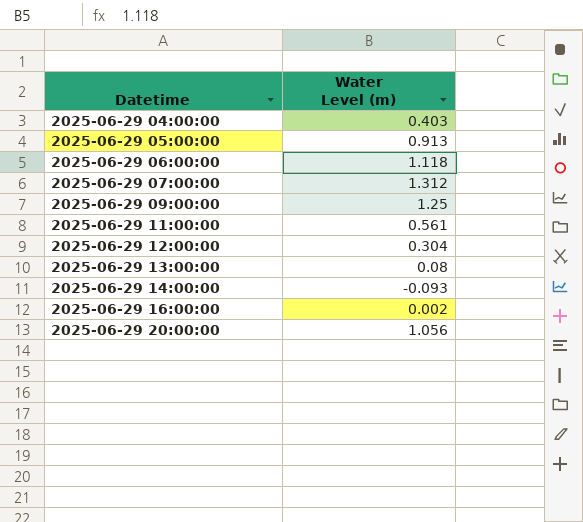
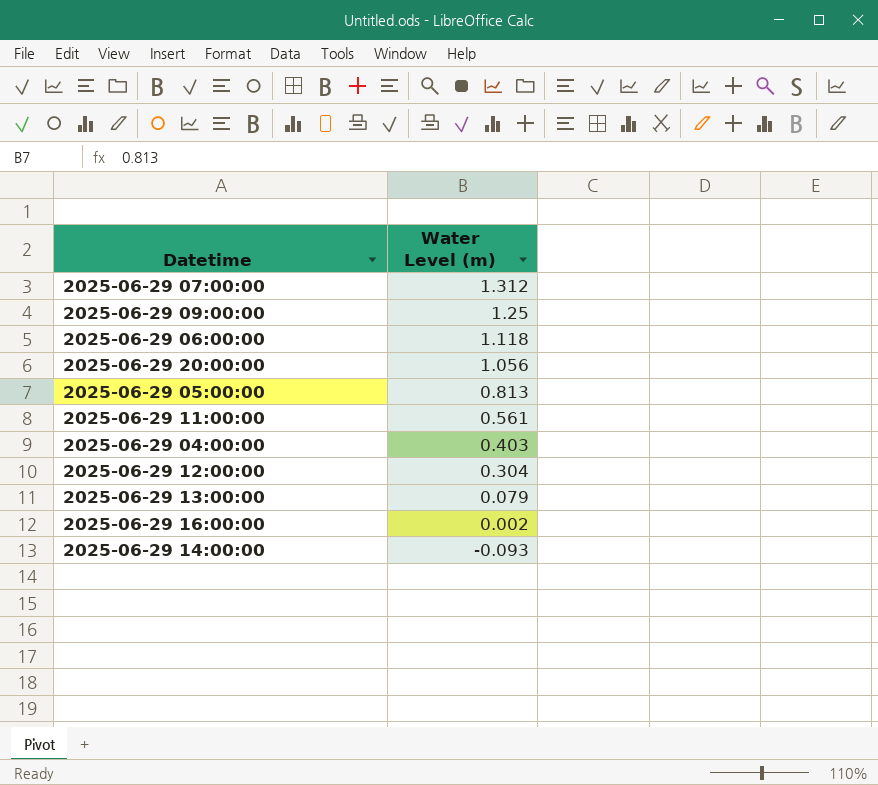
row order: Datetime ascending -> Water Level (m) descending
2025-06-29 05:00:00 | Water Level (m): 0.913 -> 0.813
2025-06-29 13:00:00 | Water Level (m): 0.08 -> 0.079

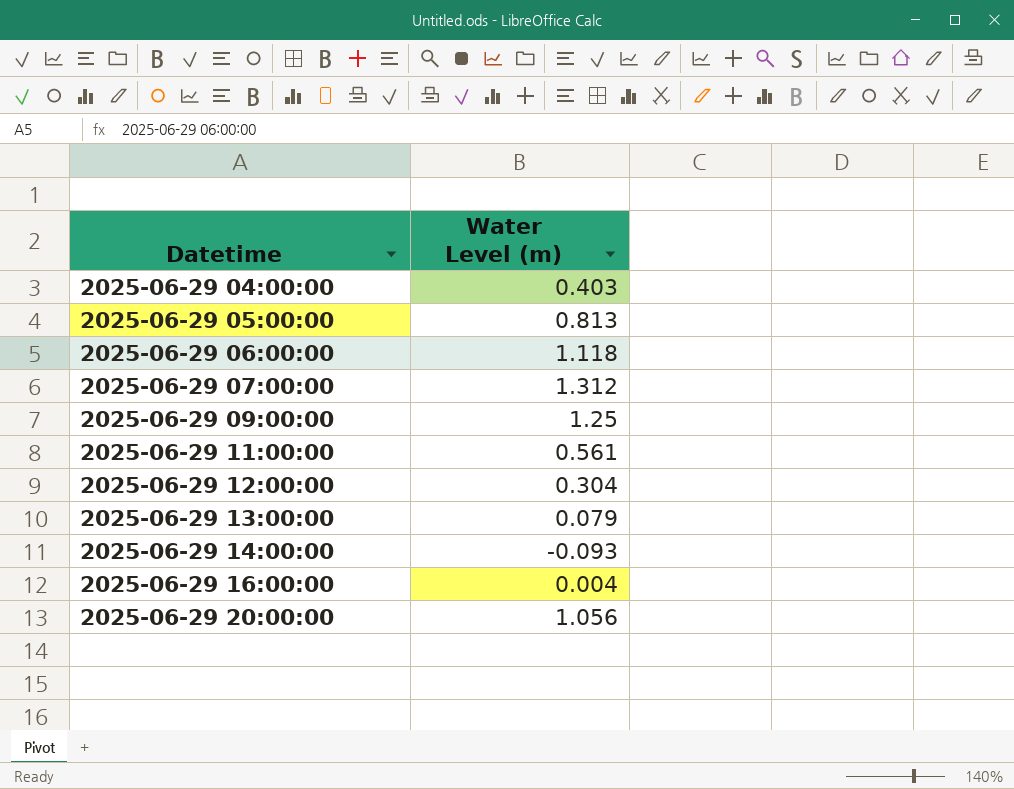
row order: Water Level (m) descending -> Datetime ascending
2025-06-29 16:00:00 | Water Level (m): 0.002 -> 0.004

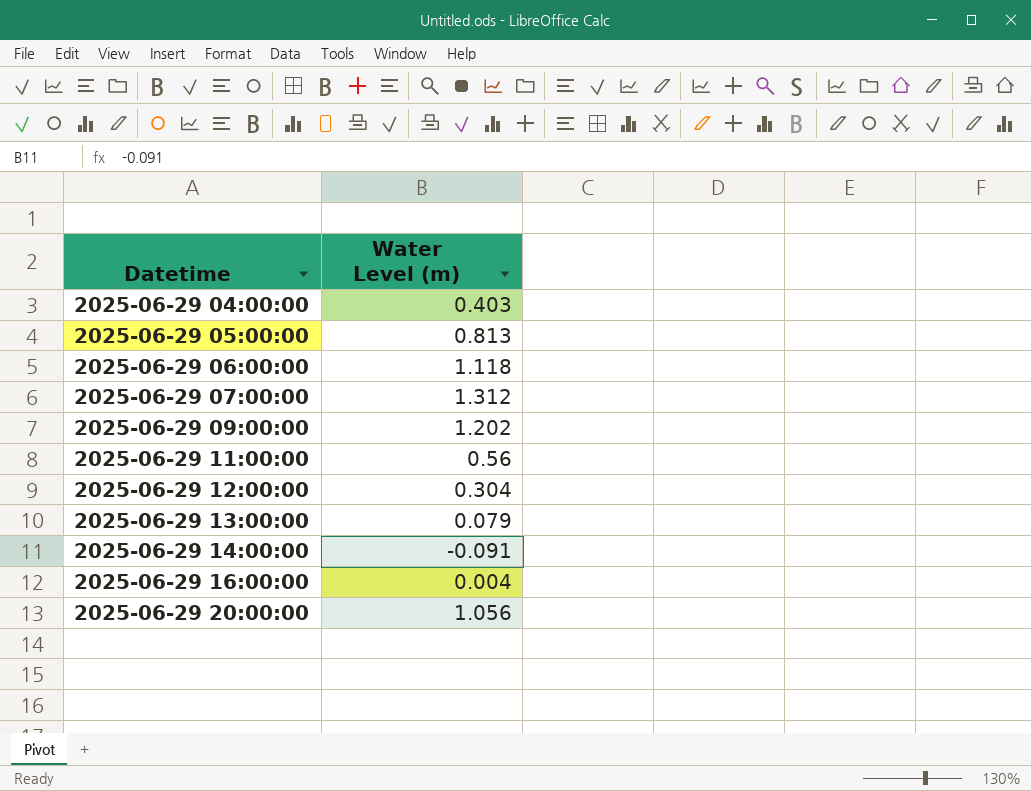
2025-06-29 09:00:00 | Water Level (m): 1.25 -> 1.202
2025-06-29 11:00:00 | Water Level (m): 0.561 -> 0.56
2025-06-29 14:00:00 | Water Level (m): -0.093 -> -0.091

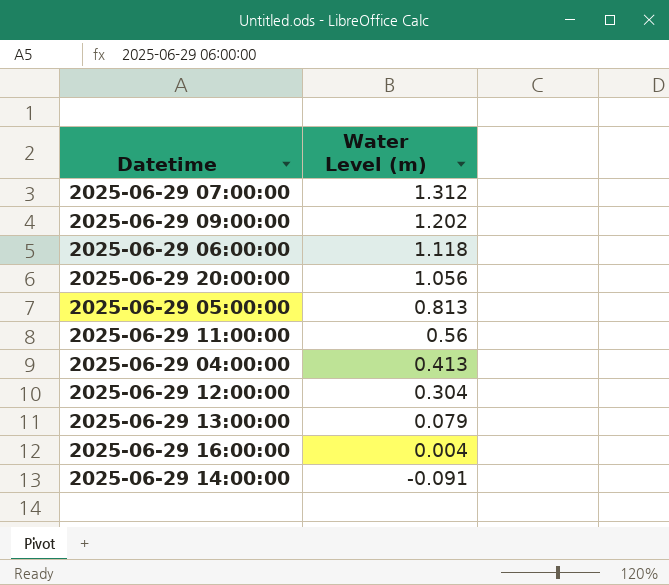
row order: Datetime ascending -> Water Level (m) descending
2025-06-29 04:00:00 | Water Level (m): 0.403 -> 0.413

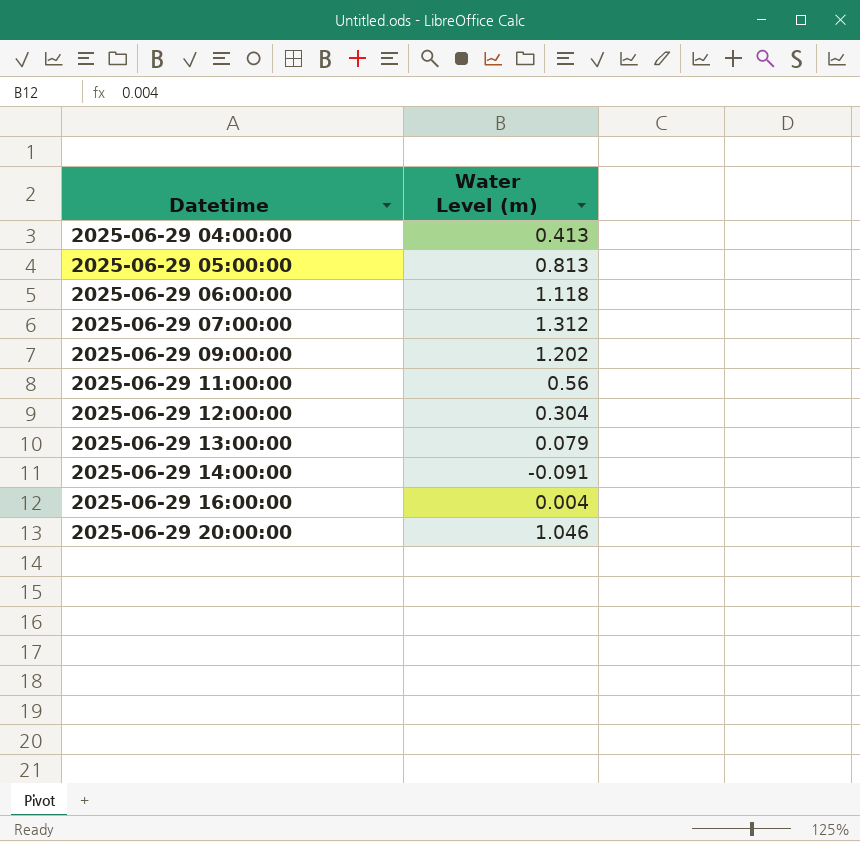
row order: Water Level (m) descending -> Datetime ascending
2025-06-29 20:00:00 | Water Level (m): 1.056 -> 1.046

